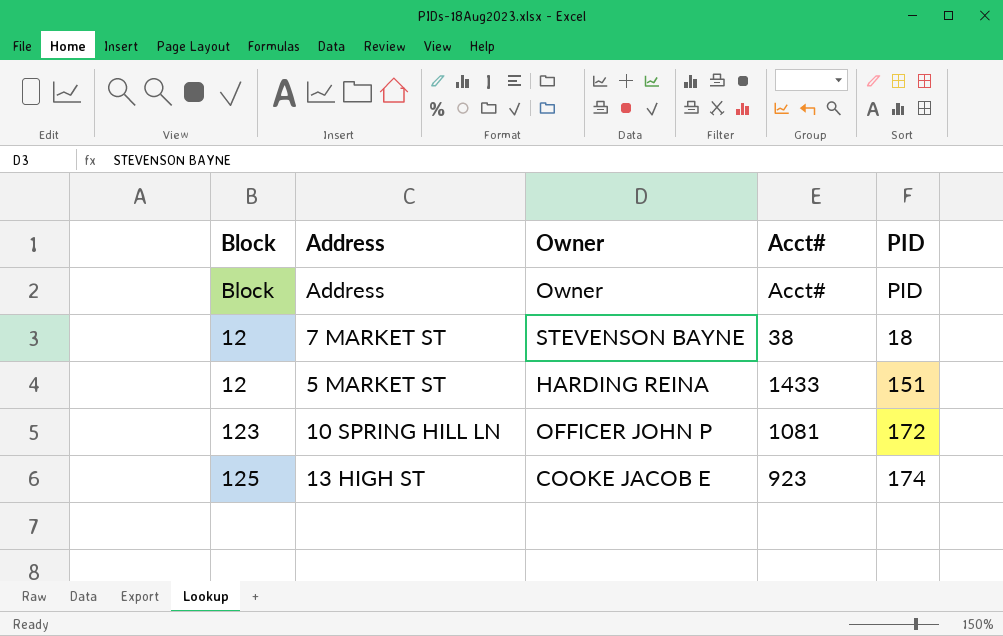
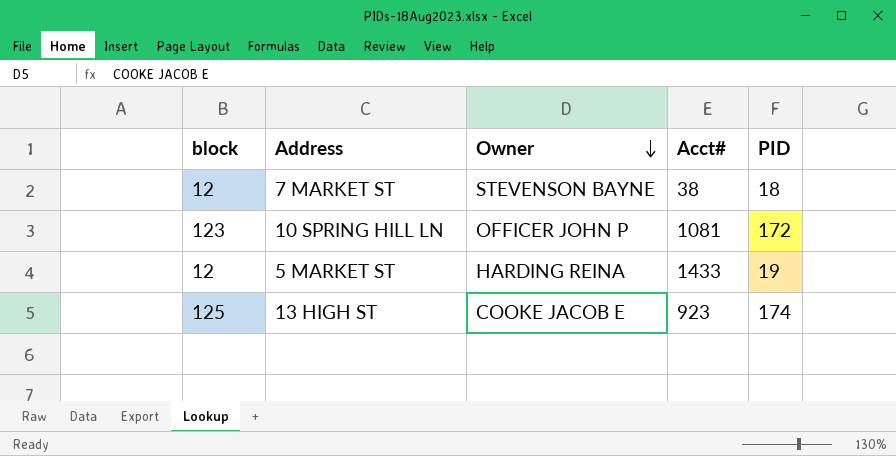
row order: none -> Owner descending
column name: Block -> block
row Address: Block | Owner | Acct# | PID -> none
5 MARKET ST | PID: 151 -> 19

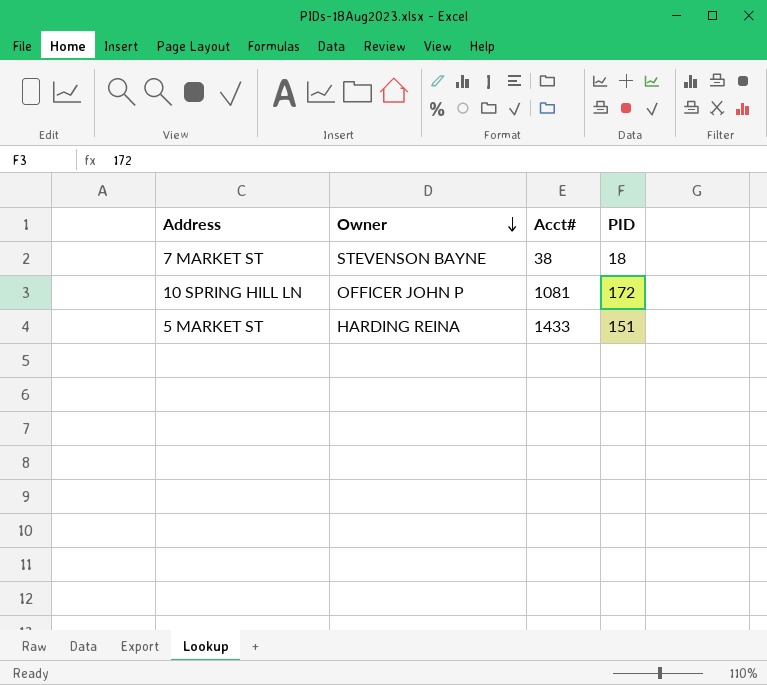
column block | position: 1 -> none
row 13 HIGH ST: 125 | COOKE JACOB E | 923 | 174 -> none
5 MARKET ST | PID: 19 -> 151

